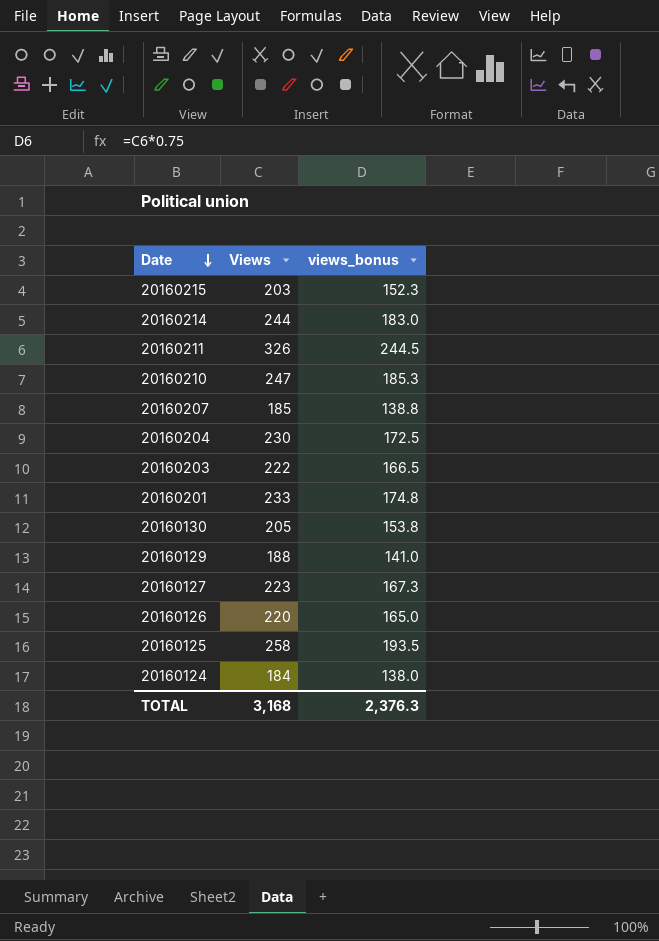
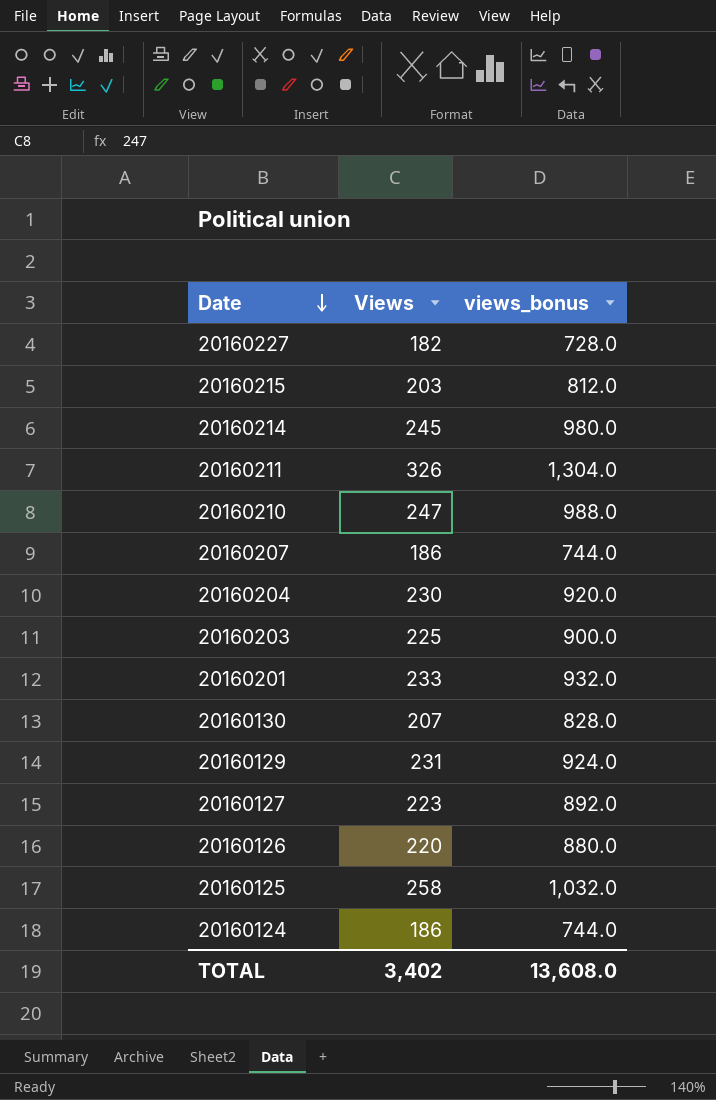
column views_bonus | formula: [Views] * 0.75 -> [Views] * 4
row 20160227: none -> 182 | 728.0
20160214 | Views: 244 -> 245
20160207 | Views: 185 -> 186
20160203 | Views: 222 -> 225
20160130 | Views: 205 -> 207
20160129 | Views: 188 -> 231
20160124 | Views: 184 -> 186
TOTAL | Views: 3,168 -> 3,402
TOTAL | views_bonus: 2,376.3 -> 13,608.0

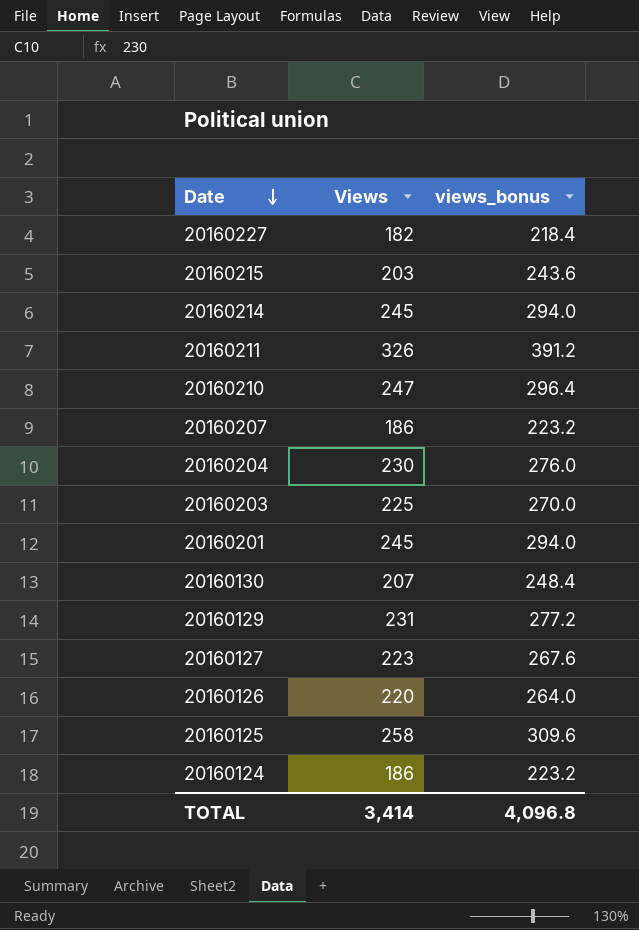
column views_bonus | formula: [Views] * 4 -> [Views] * 1.2
20160201 | Views: 233 -> 245
TOTAL | Views: 3,402 -> 3,414
TOTAL | views_bonus: 13,608.0 -> 4,096.8

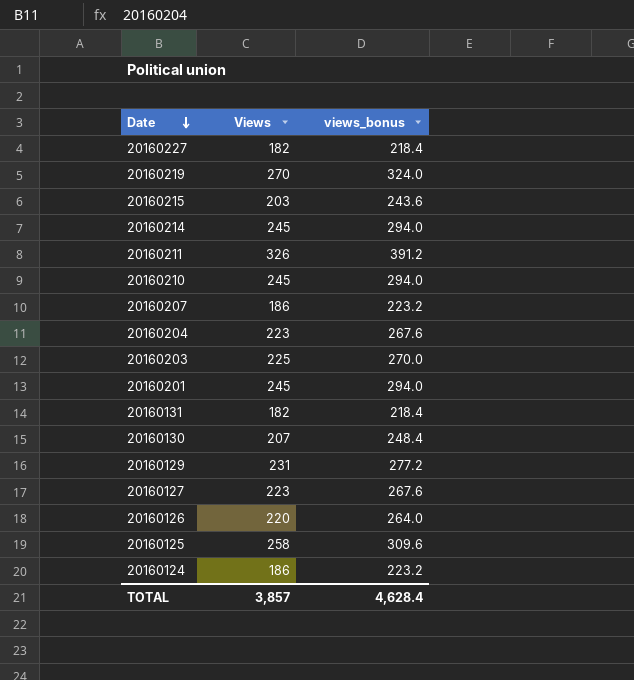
row 20160219: none -> 270 | 324.0
20160210 | Views: 247 -> 245
20160210 | views_bonus: 296.4 -> 294.0
20160204 | Views: 230 -> 223
20160204 | views_bonus: 276.0 -> 267.6
row 20160131: none -> 182 | 218.4
TOTAL | Views: 3,414 -> 3,857
TOTAL | views_bonus: 4,096.8 -> 4,628.4

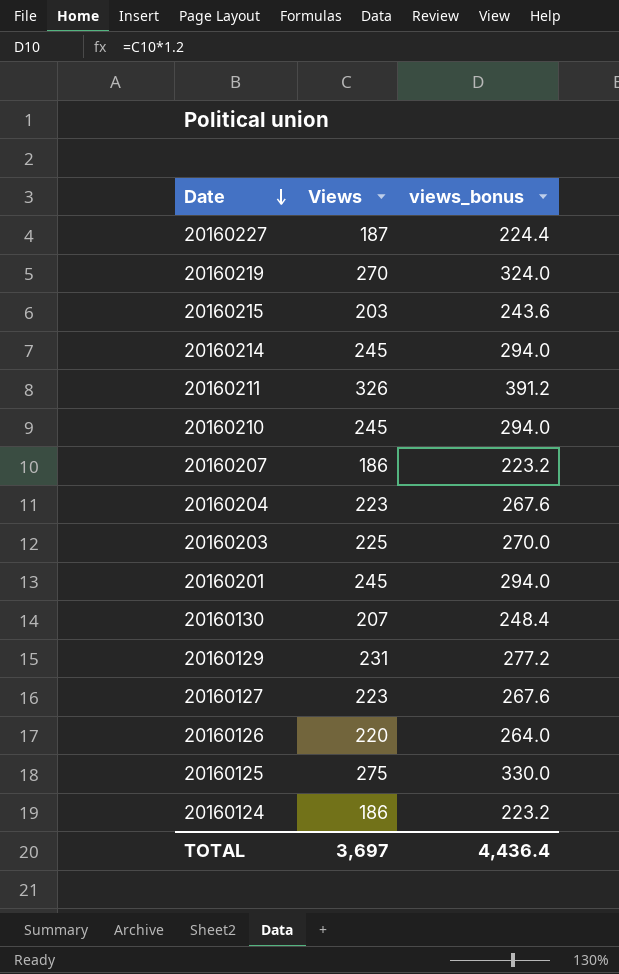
row 20160131: 182 | 218.4 -> none
20160227 | Views: 182 -> 187
20160227 | views_bonus: 218.4 -> 224.4
20160125 | Views: 258 -> 275
20160125 | views_bonus: 309.6 -> 330.0
TOTAL | Views: 3,857 -> 3,697
TOTAL | views_bonus: 4,628.4 -> 4,436.4

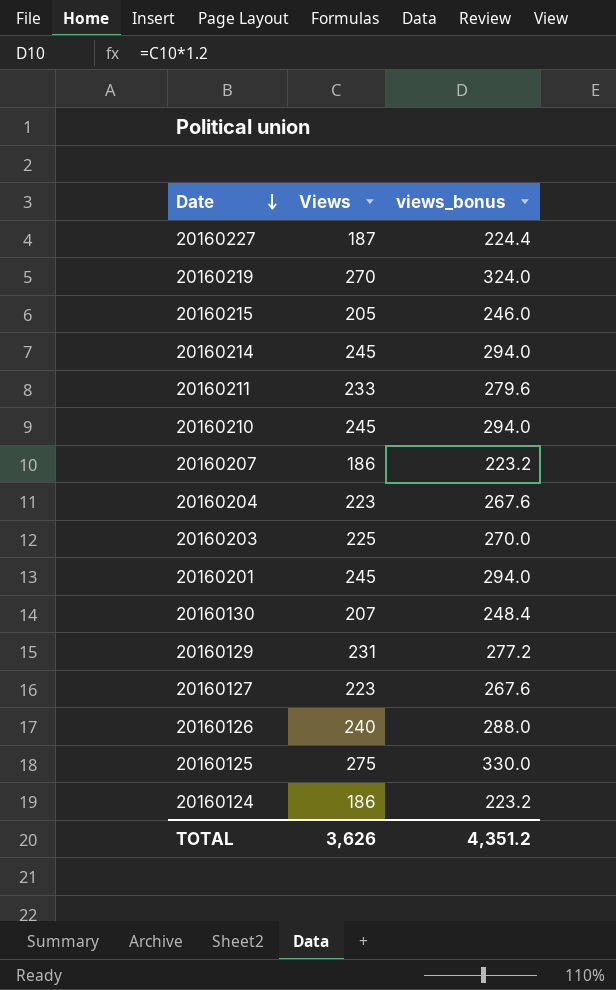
20160215 | Views: 203 -> 205
20160215 | views_bonus: 243.6 -> 246.0
20160211 | Views: 326 -> 233
20160211 | views_bonus: 391.2 -> 279.6
20160126 | Views: 220 -> 240
20160126 | views_bonus: 264.0 -> 288.0
TOTAL | Views: 3,697 -> 3,626
TOTAL | views_bonus: 4,436.4 -> 4,351.2

